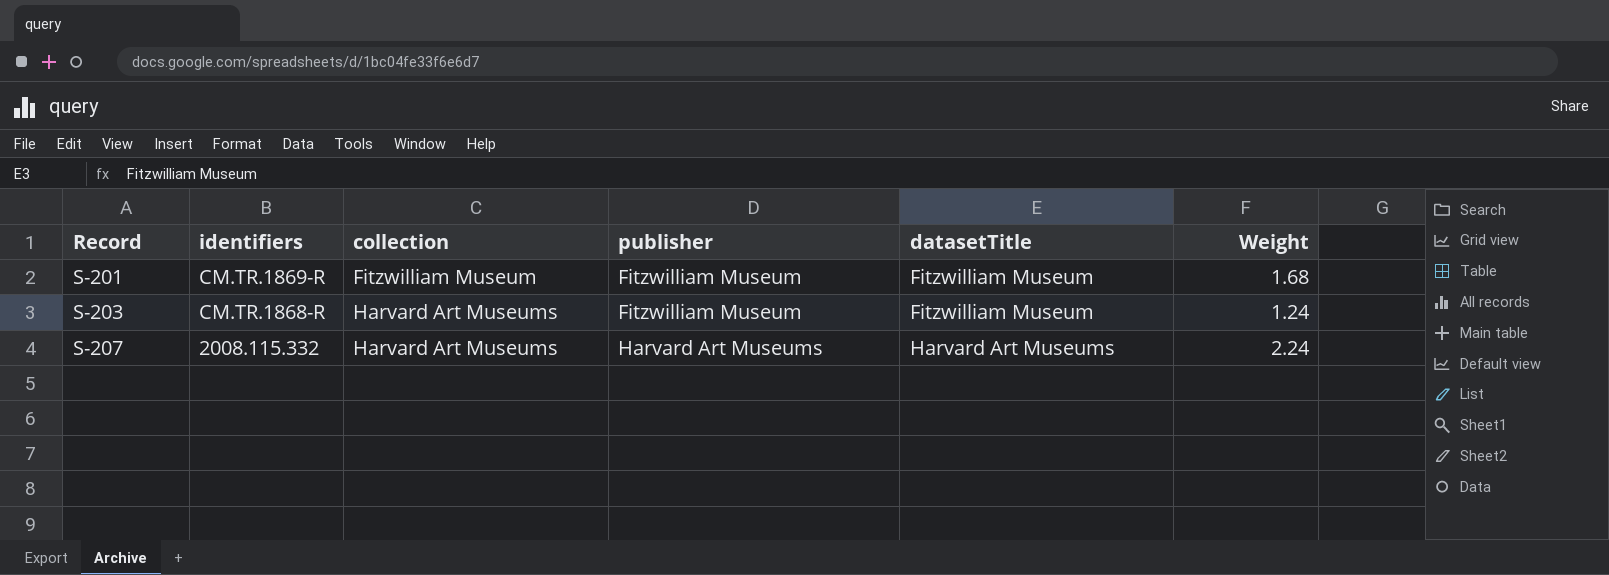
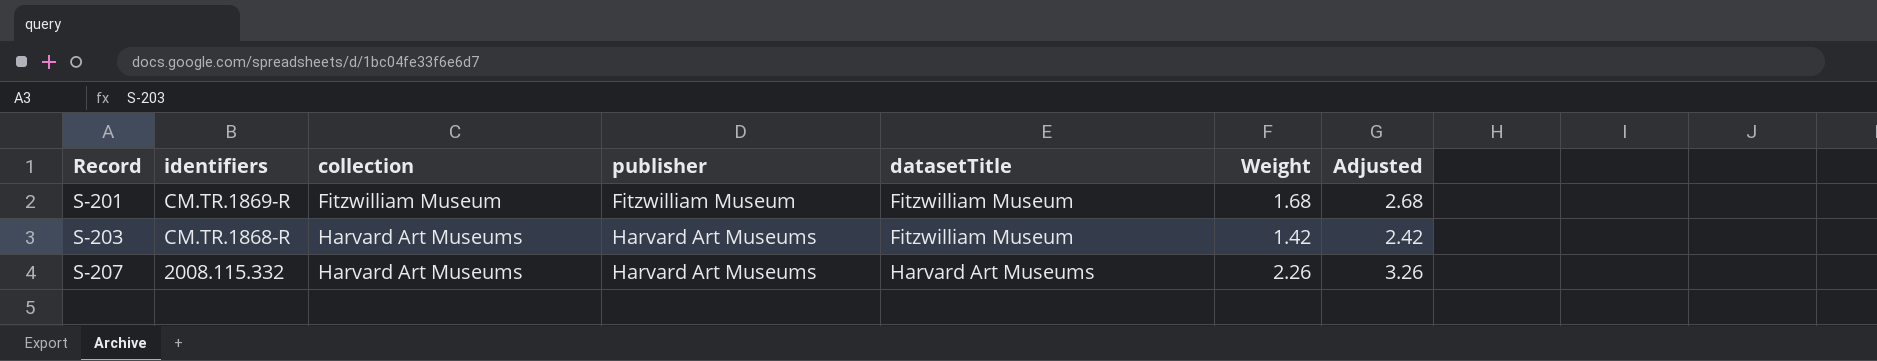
column Adjusted | formula: none -> [Weight] + 1
S-203 | publisher: Fitzwilliam Museum -> Harvard Art Museums
S-203 | Weight: 1.24 -> 1.42
S-207 | Weight: 2.24 -> 2.26

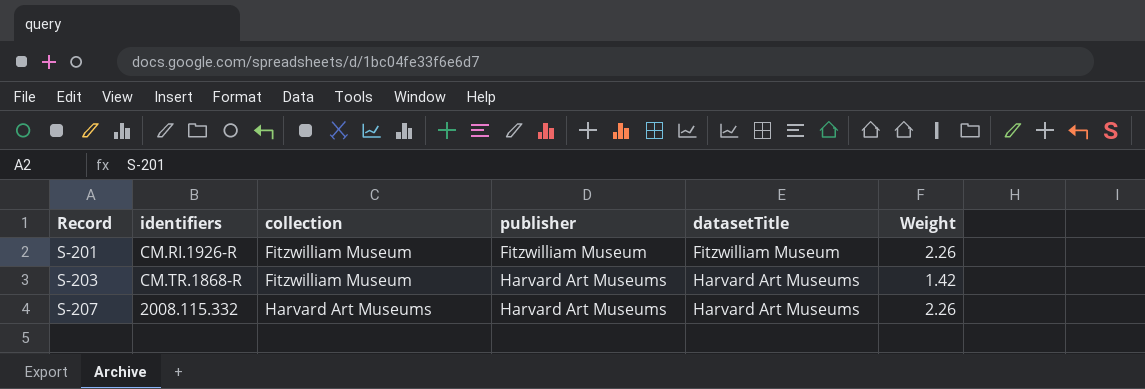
column Adjusted | formula: [Weight] + 1 -> none
S-201 | identifiers: CM.TR.1869-R -> CM.RI.1926-R
S-201 | Weight: 1.68 -> 2.26
S-203 | collection: Harvard Art Museums -> Fitzwilliam Museum
S-203 | datasetTitle: Fitzwilliam Museum -> Harvard Art Museums

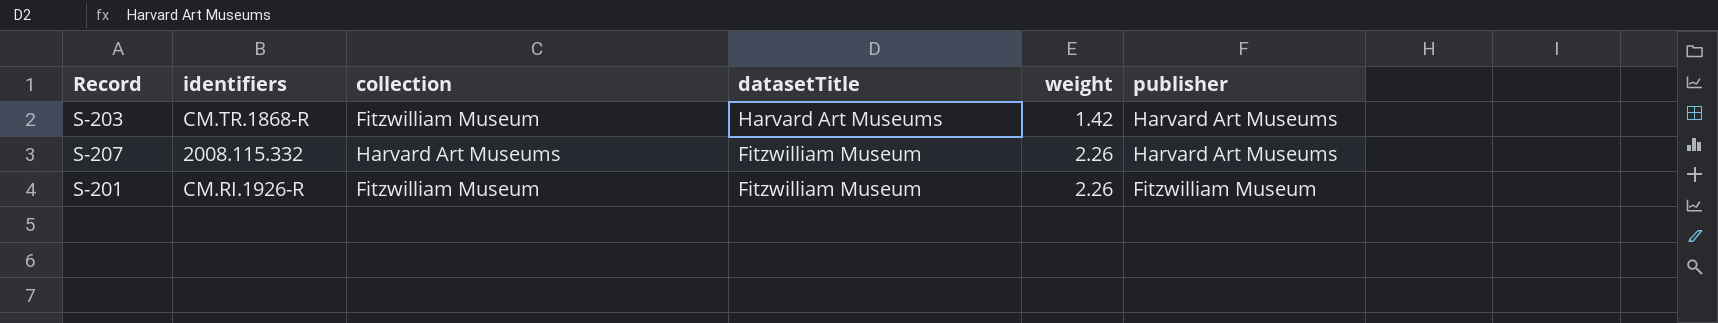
row order: Record ascending -> datasetTitle descending
column name: Weight -> weight
column publisher | position: 4 -> 6
S-207 | datasetTitle: Harvard Art Museums -> Fitzwilliam Museum

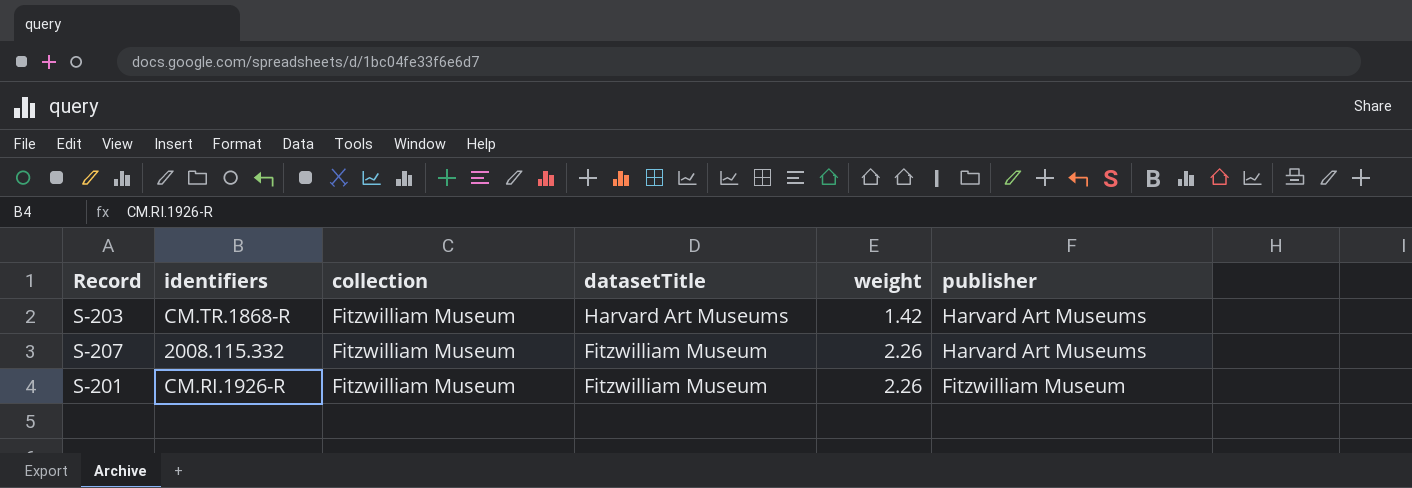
S-207 | collection: Harvard Art Museums -> Fitzwilliam Museum

